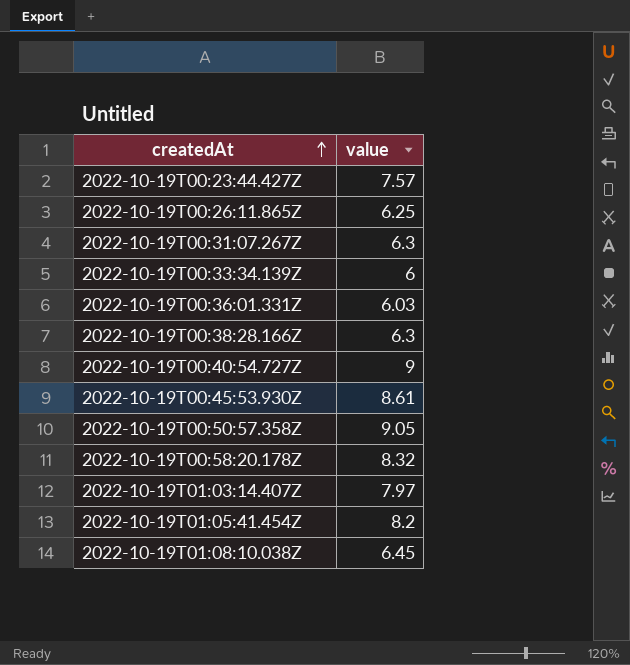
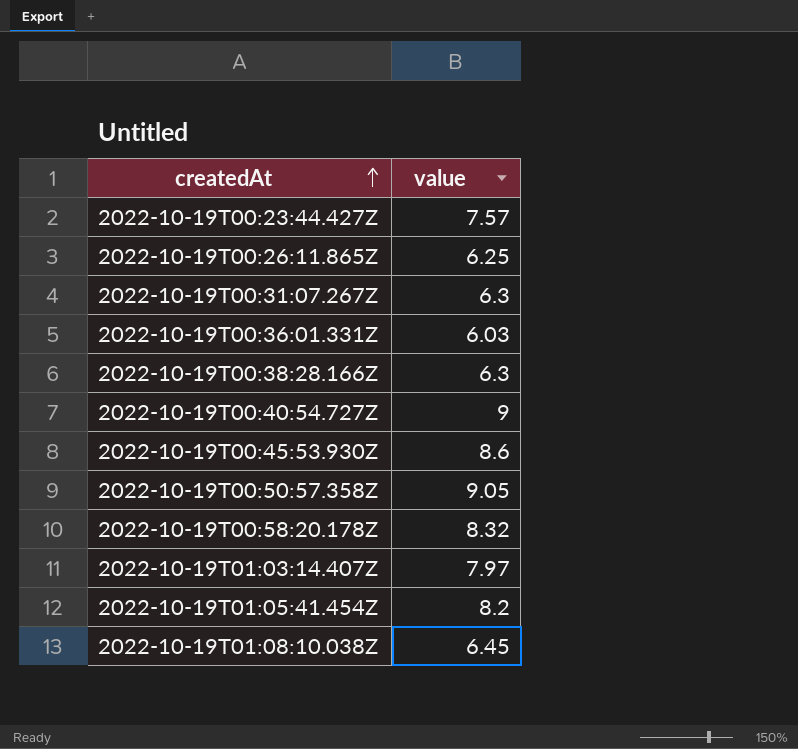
row 2022-10-19T00:33:34.139Z: 6 -> none
2022-10-19T00:45:53.930Z | value: 8.61 -> 8.6

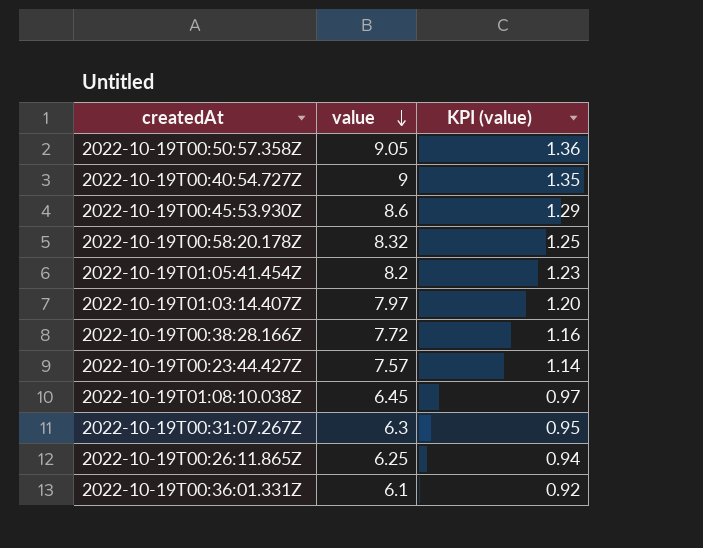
row order: createdAt ascending -> value descending
column KPI (value) | formula: none -> [value] * 0.15
2022-10-19T00:38:28.166Z | value: 6.3 -> 7.72
2022-10-19T00:36:01.331Z | value: 6.03 -> 6.1

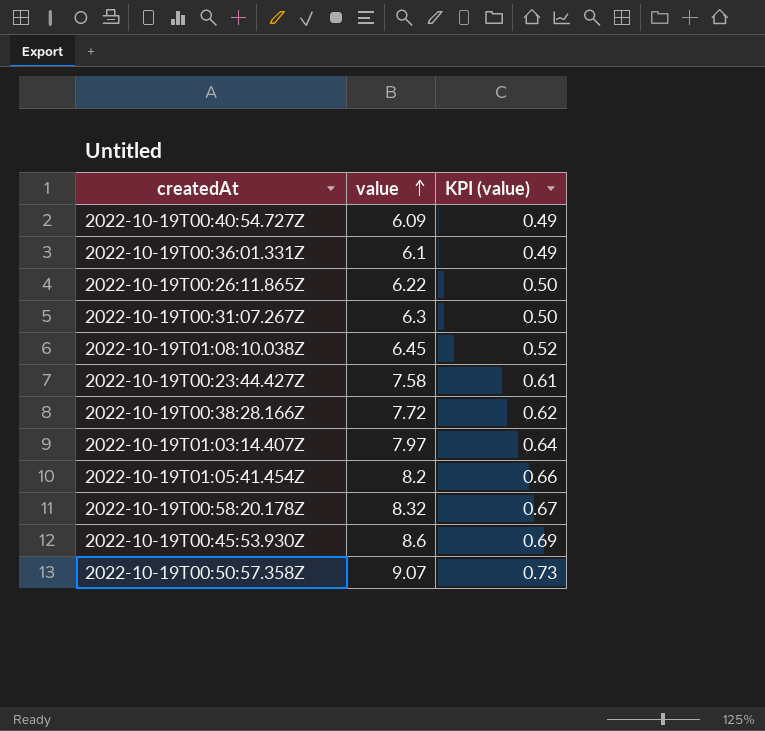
row order: value descending -> value ascending
column KPI (value) | formula: [value] * 0.15 -> [value] * 0.08
2022-10-19T00:40:54.727Z | value: 9 -> 6.09
2022-10-19T00:26:11.865Z | value: 6.25 -> 6.22
2022-10-19T00:23:44.427Z | value: 7.57 -> 7.58
2022-10-19T00:50:57.358Z | value: 9.05 -> 9.07

